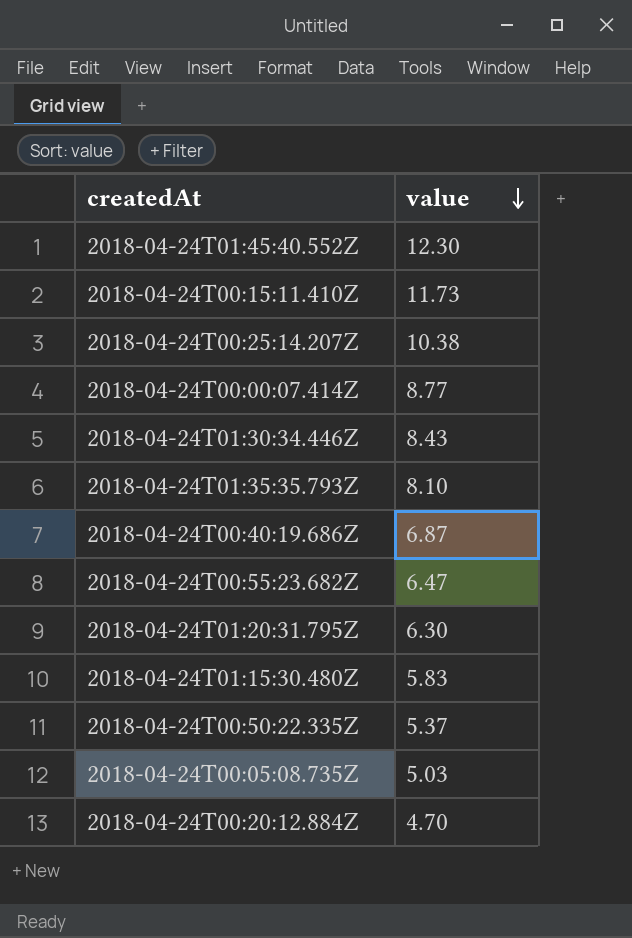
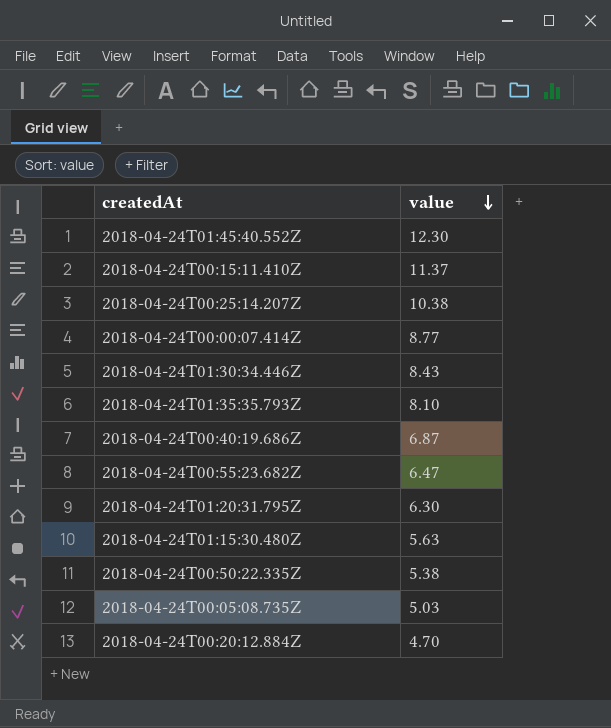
2018-04-24T00:15:11.410Z | value: 11.73 -> 11.37
2018-04-24T01:15:30.480Z | value: 5.83 -> 5.63
2018-04-24T00:50:22.335Z | value: 5.37 -> 5.38

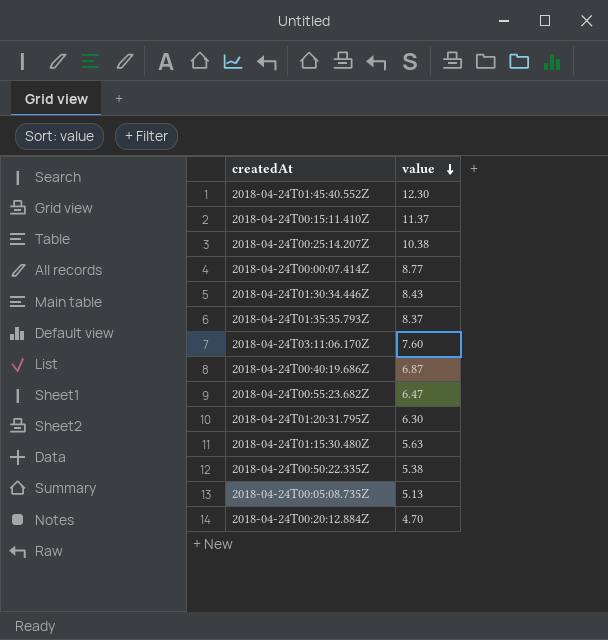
2018-04-24T01:35:35.793Z | value: 8.10 -> 8.37
row 2018-04-24T03:11:06.170Z: none -> 7.60
2018-04-24T00:05:08.735Z | value: 5.03 -> 5.13

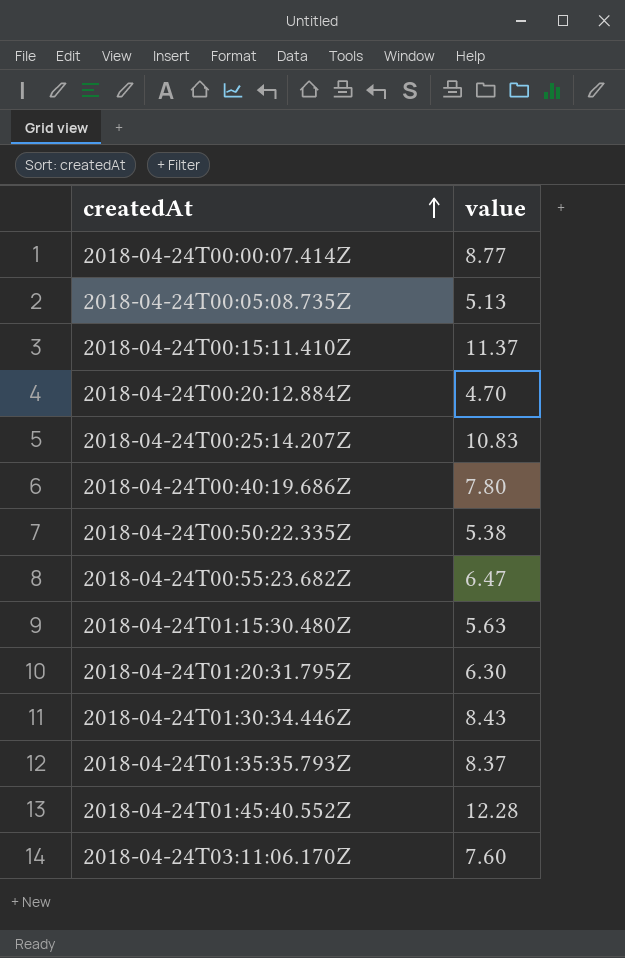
row order: value descending -> createdAt ascending
2018-04-24T00:25:14.207Z | value: 10.38 -> 10.83
2018-04-24T00:40:19.686Z | value: 6.87 -> 7.80
2018-04-24T01:45:40.552Z | value: 12.30 -> 12.28

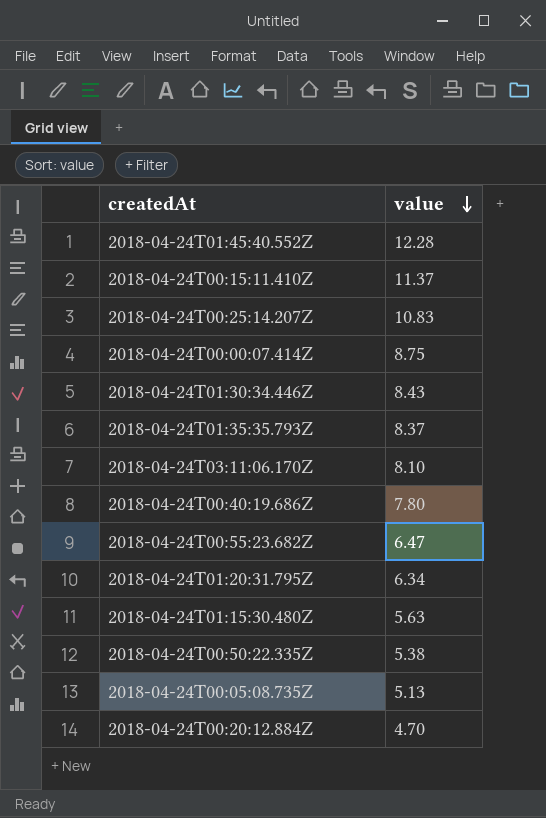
row order: createdAt ascending -> value descending
2018-04-24T00:00:07.414Z | value: 8.77 -> 8.75
2018-04-24T03:11:06.170Z | value: 7.60 -> 8.10
2018-04-24T01:20:31.795Z | value: 6.30 -> 6.34

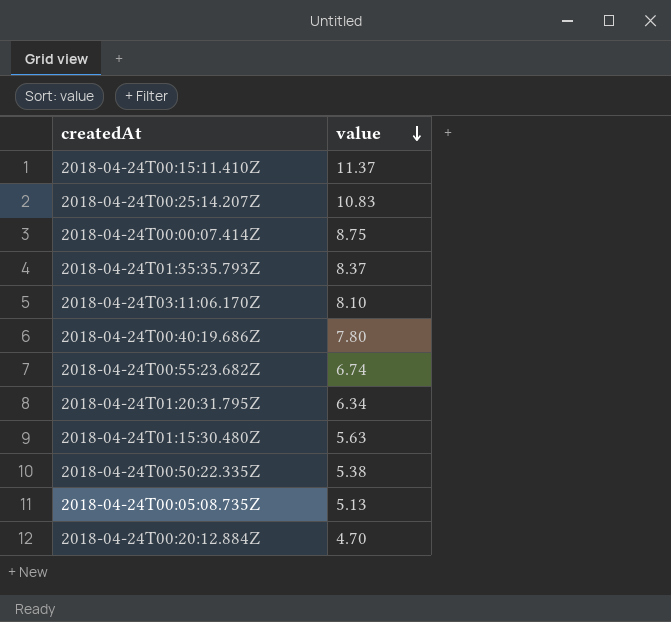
row 2018-04-24T01:45:40.552Z: 12.28 -> none
row 2018-04-24T01:30:34.446Z: 8.43 -> none
2018-04-24T00:55:23.682Z | value: 6.47 -> 6.74

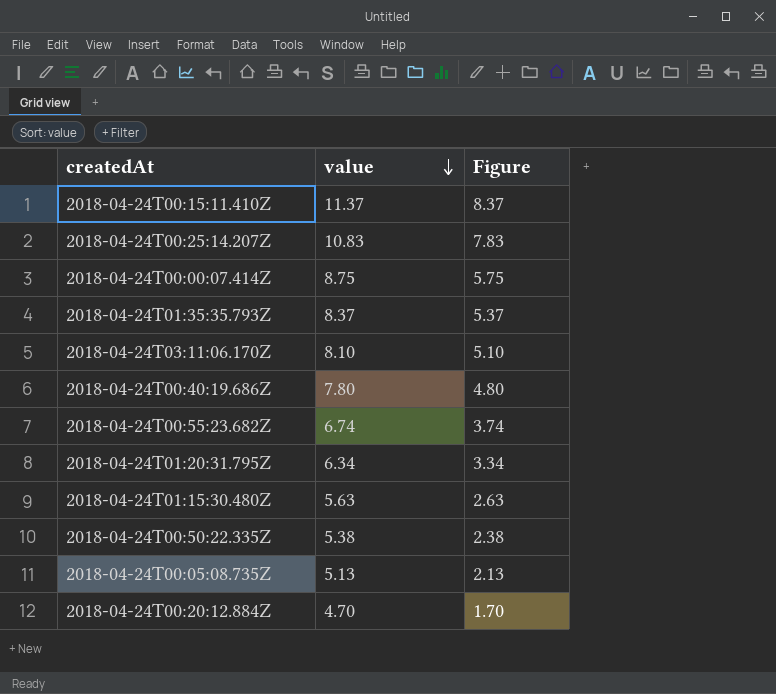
column Figure | formula: none -> [value] - 3

